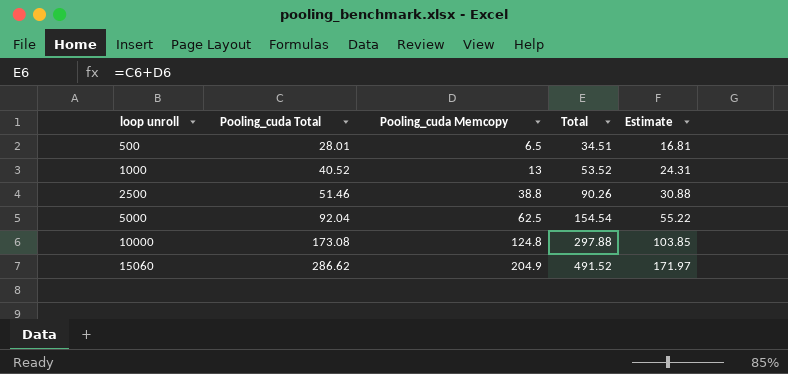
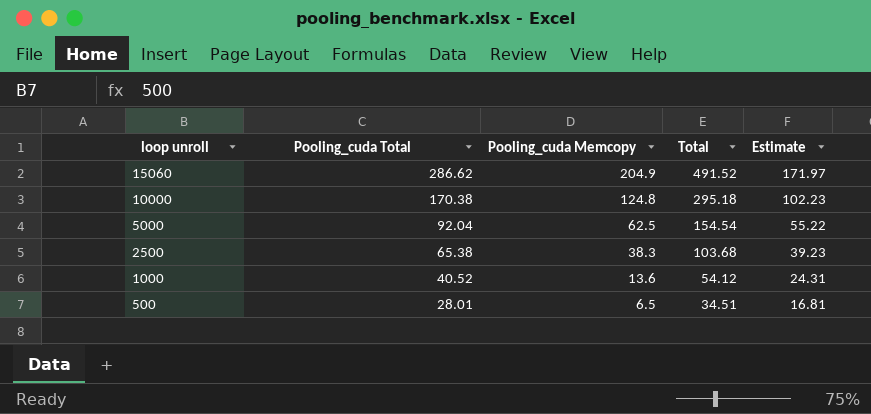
row order: loop unroll ascending -> loop unroll descending
10000 | Pooling_cuda Total: 173.08 -> 170.38
10000 | Total: 297.88 -> 295.18
10000 | Estimate: 103.85 -> 102.23
2500 | Pooling_cuda Total: 51.46 -> 65.38
2500 | Pooling_cuda Memcopy: 38.8 -> 38.3
2500 | Total: 90.26 -> 103.68
2500 | Estimate: 30.88 -> 39.23
1000 | Pooling_cuda Memcopy: 13 -> 13.6
1000 | Total: 53.52 -> 54.12

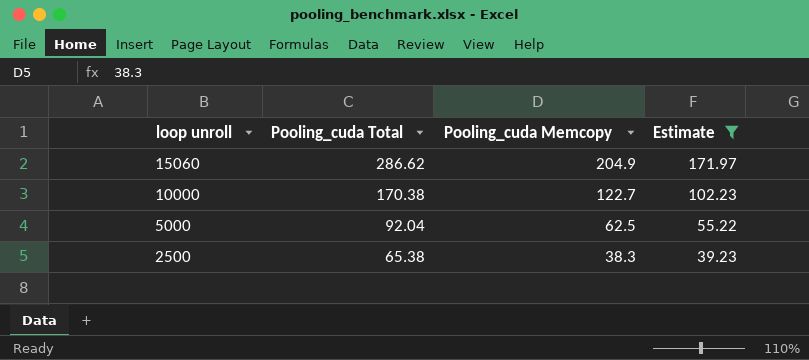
filter: none -> Estimate >= 39.23
column Total | formula: [Pooling_cuda Total] + [Pooling_cuda Memcopy] -> none
10000 | Pooling_cuda Memcopy: 124.8 -> 122.7

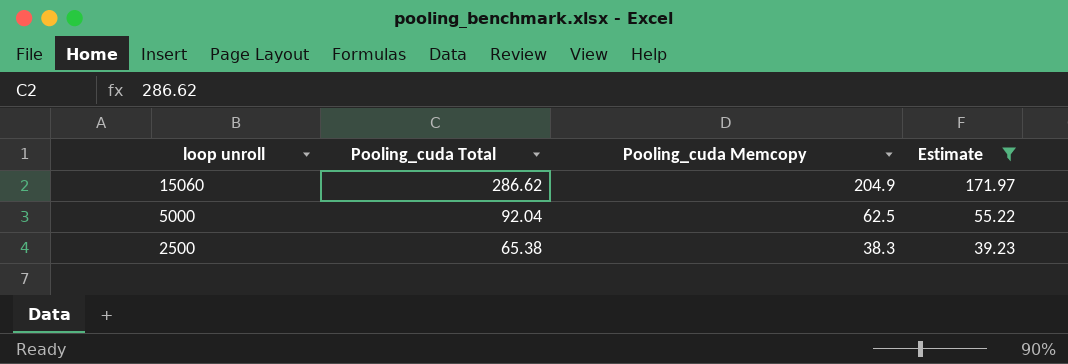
row 10000: 170.38 | 122.7 | 102.23 -> none

